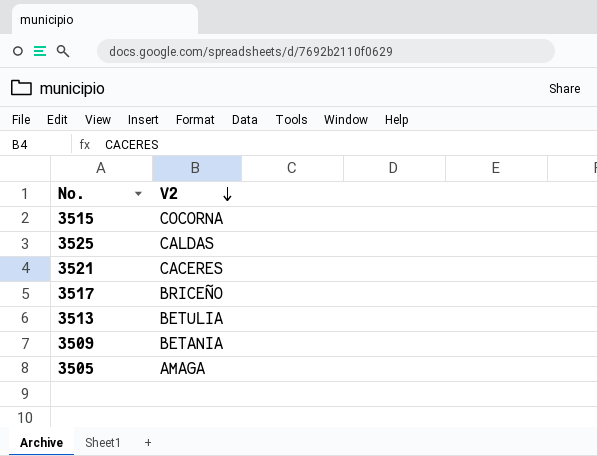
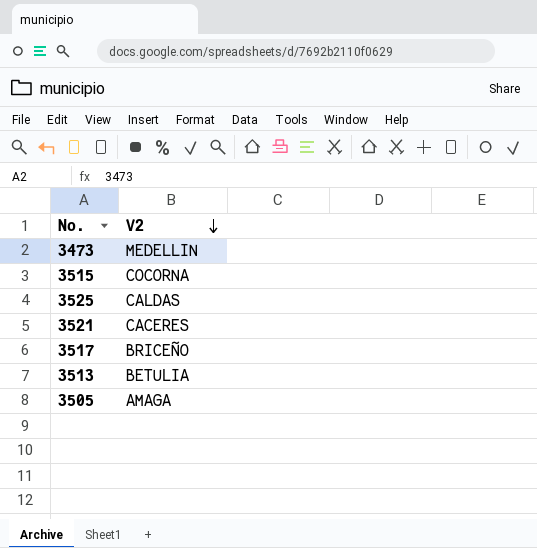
row 3509: BETANIA -> none
row 3473: none -> MEDELLIN

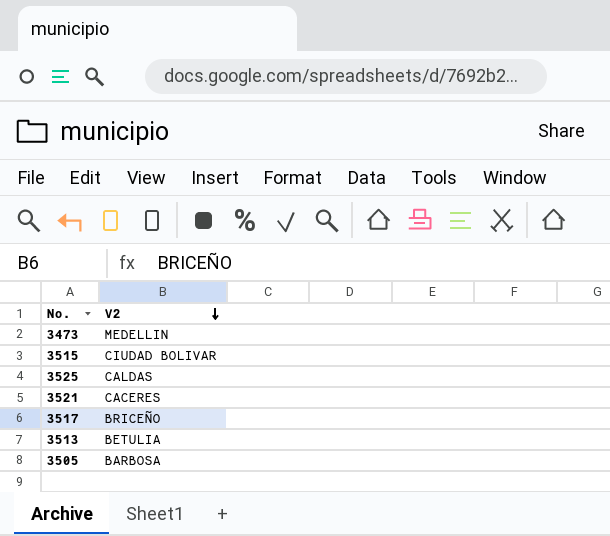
3515 | V2: COCORNA -> CIUDAD BOLIVAR
3505 | V2: AMAGA -> BARBOSA

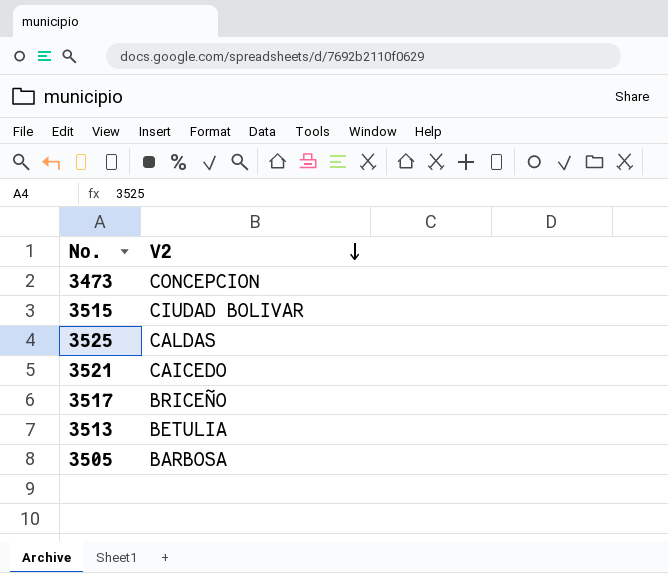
3473 | V2: MEDELLIN -> CONCEPCION
3521 | V2: CACERES -> CAICEDO

